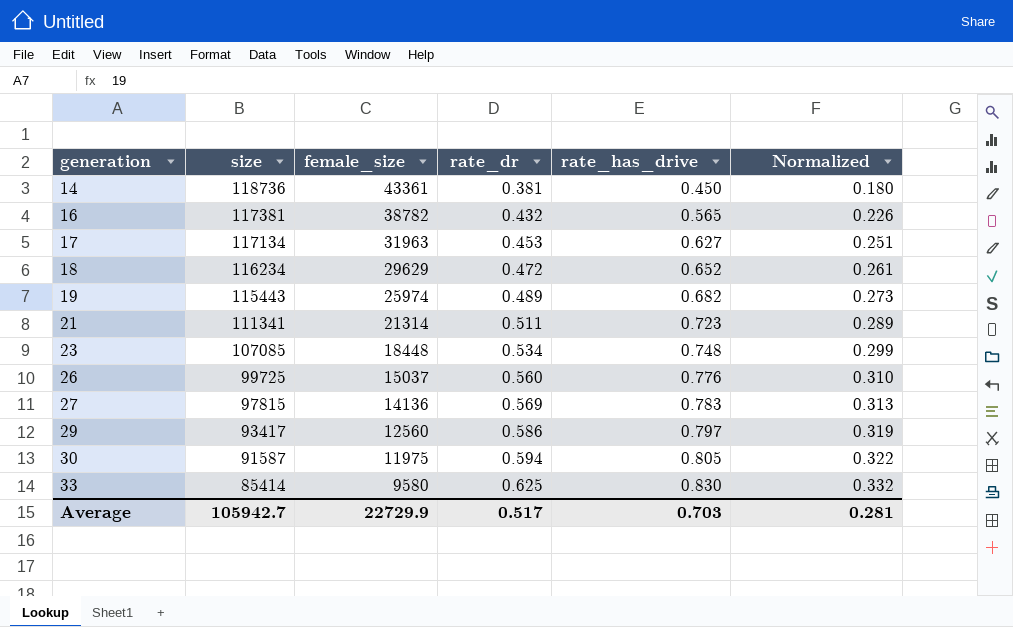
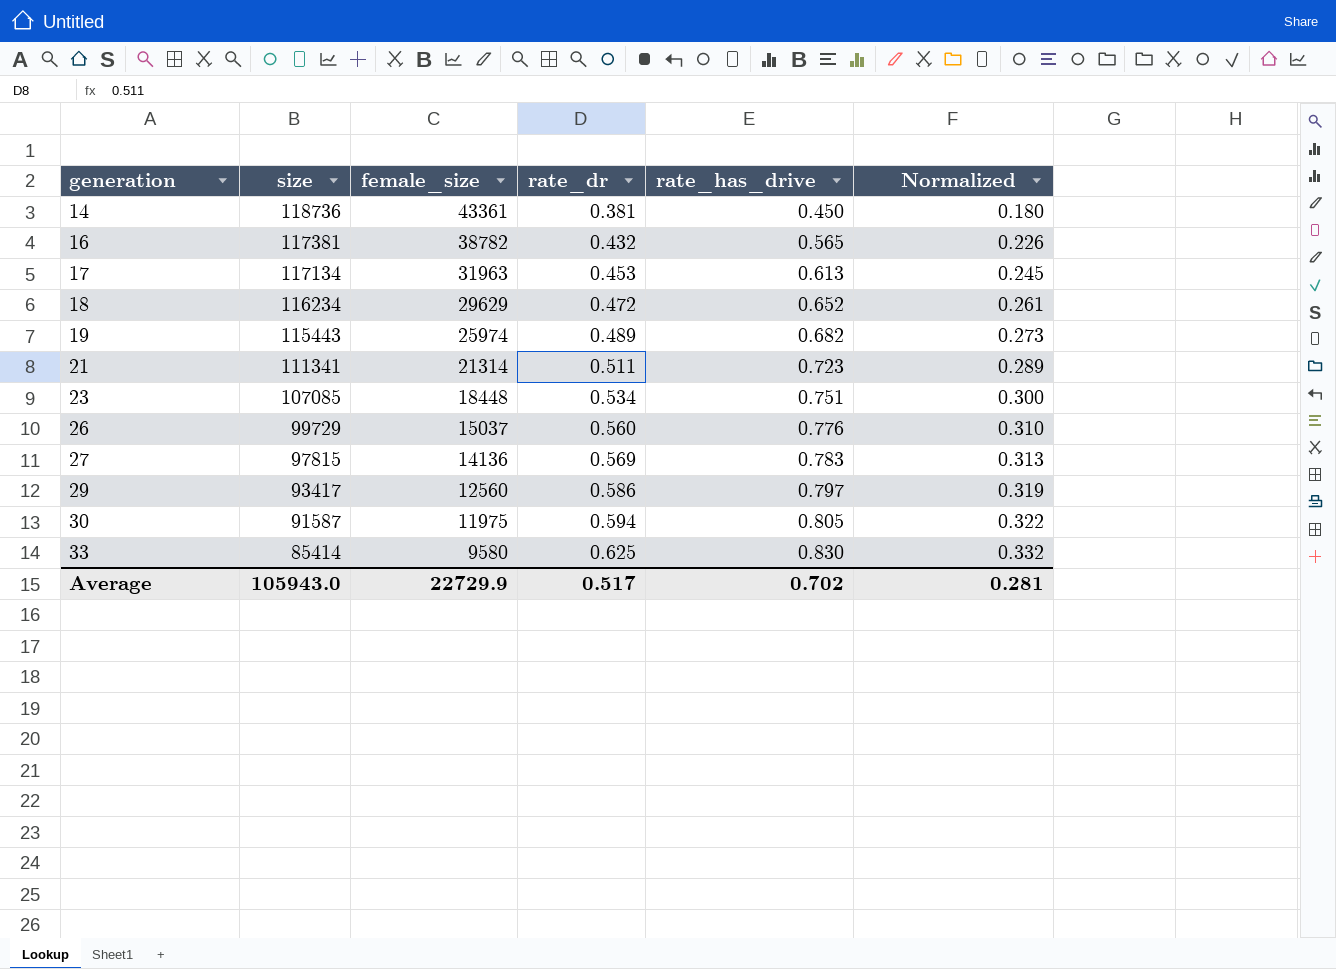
17 | rate_has_drive: 0.627 -> 0.613
17 | Normalized: 0.251 -> 0.245
23 | rate_has_drive: 0.748 -> 0.751
23 | Normalized: 0.299 -> 0.300
26 | size: 99725 -> 99729
Average | size: 105942.7 -> 105943.0
Average | rate_has_drive: 0.703 -> 0.702

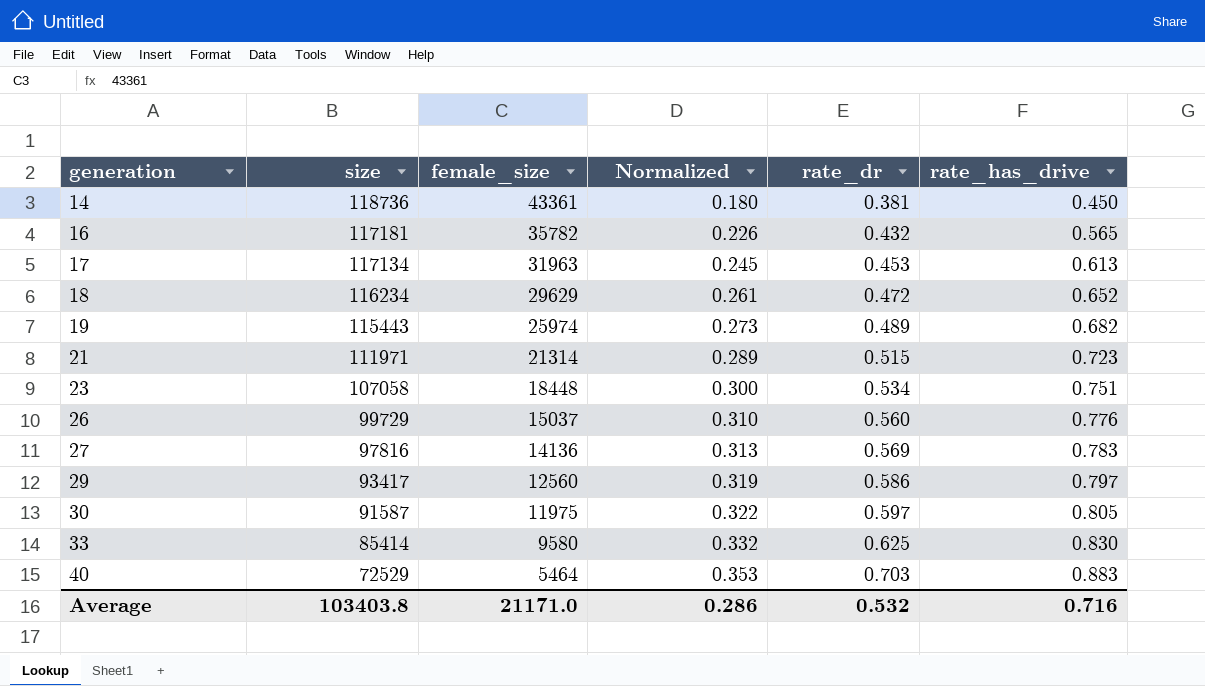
column Normalized | position: 6 -> 4
16 | size: 117381 -> 117181
16 | female_size: 38782 -> 35782
21 | size: 111341 -> 111971
21 | rate_dr: 0.511 -> 0.515
23 | size: 107085 -> 107058
27 | size: 97815 -> 97816
30 | rate_dr: 0.594 -> 0.597
row 40: none -> 72529 | 5464 | 0.353 | 0.703 | 0.883
Average | size: 105943.0 -> 103403.8
Average | female_size: 22729.9 -> 21171.0
Average | Normalized: 0.281 -> 0.286
Average | rate_dr: 0.517 -> 0.532
Average | rate_has_drive: 0.702 -> 0.716

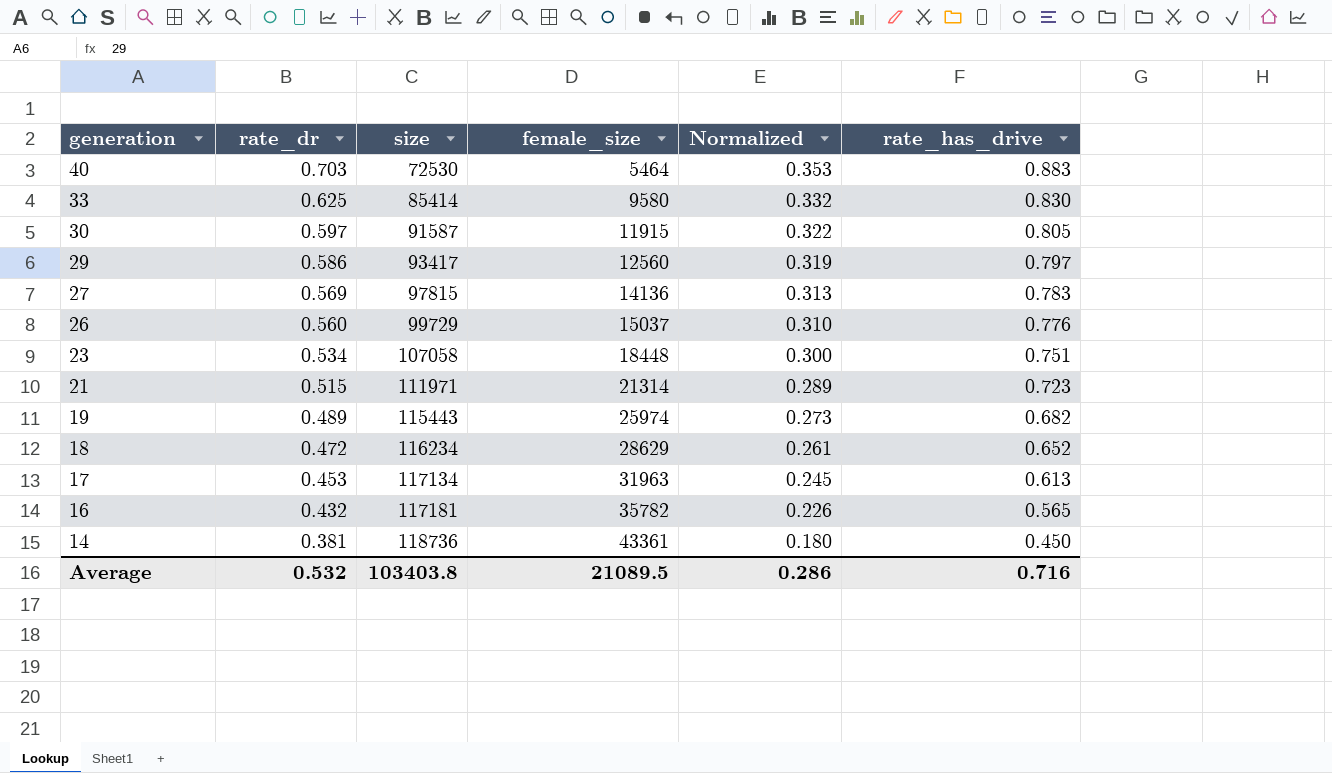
row order: generation ascending -> generation descending
column rate_dr | position: 5 -> 2
40 | size: 72529 -> 72530
30 | female_size: 11975 -> 11915
27 | size: 97816 -> 97815
18 | female_size: 29629 -> 28629
Average | female_size: 21171.0 -> 21089.5

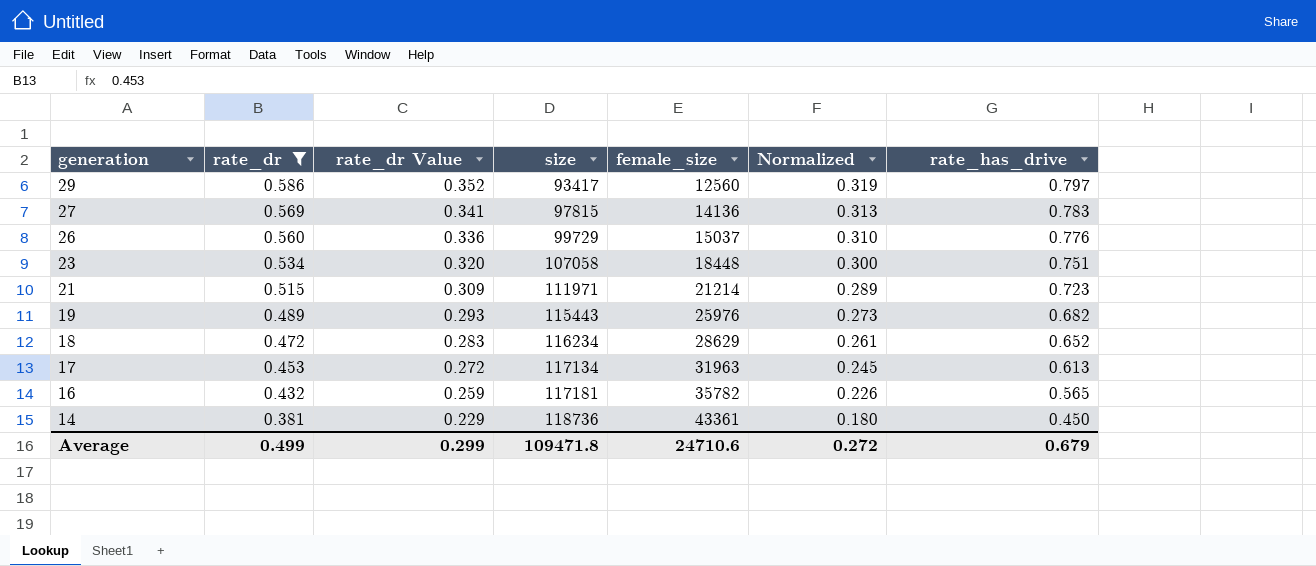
filter: none -> rate_dr <= 0.586
column rate_dr Value | formula: none -> [rate_dr] * 0.6
21 | female_size: 21314 -> 21214
19 | female_size: 25974 -> 25976
Average | rate_dr: 0.532 -> 0.499
Average | size: 103403.8 -> 109471.8
Average | female_size: 21089.5 -> 24710.6
Average | Normalized: 0.286 -> 0.272
Average | rate_has_drive: 0.716 -> 0.679

